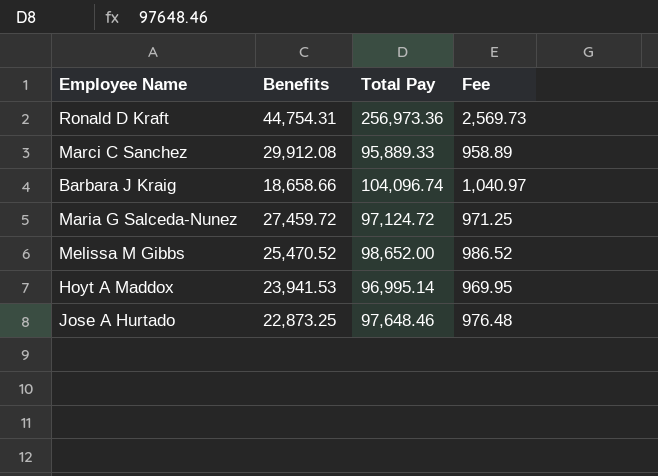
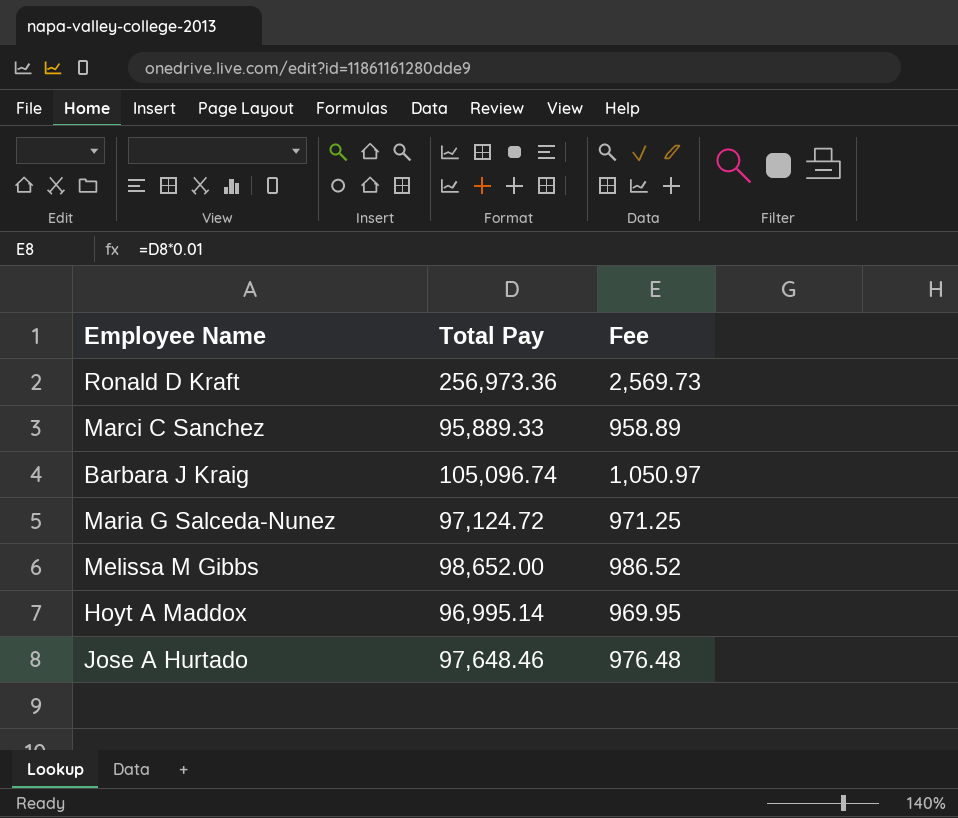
column Benefits | position: 2 -> none
Barbara J Kraig | Total Pay: 104,096.74 -> 105,096.74
Barbara J Kraig | Fee: 1,040.97 -> 1,050.97

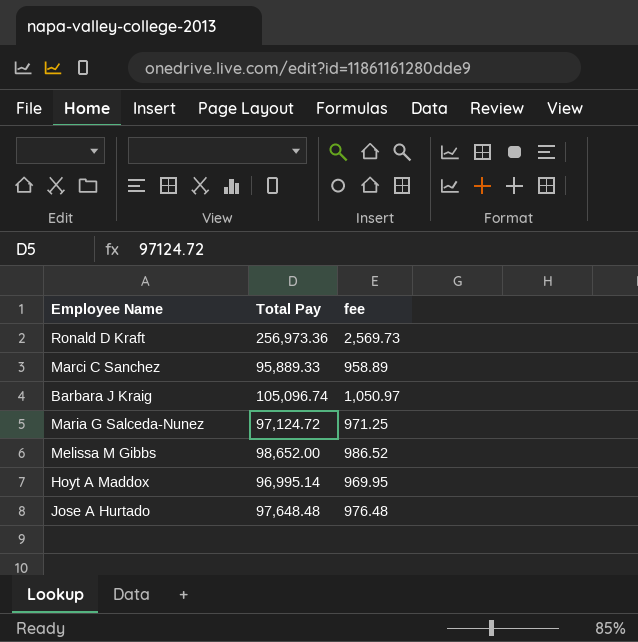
column name: Fee -> fee
Jose A Hurtado | Total Pay: 97,648.46 -> 97,648.48

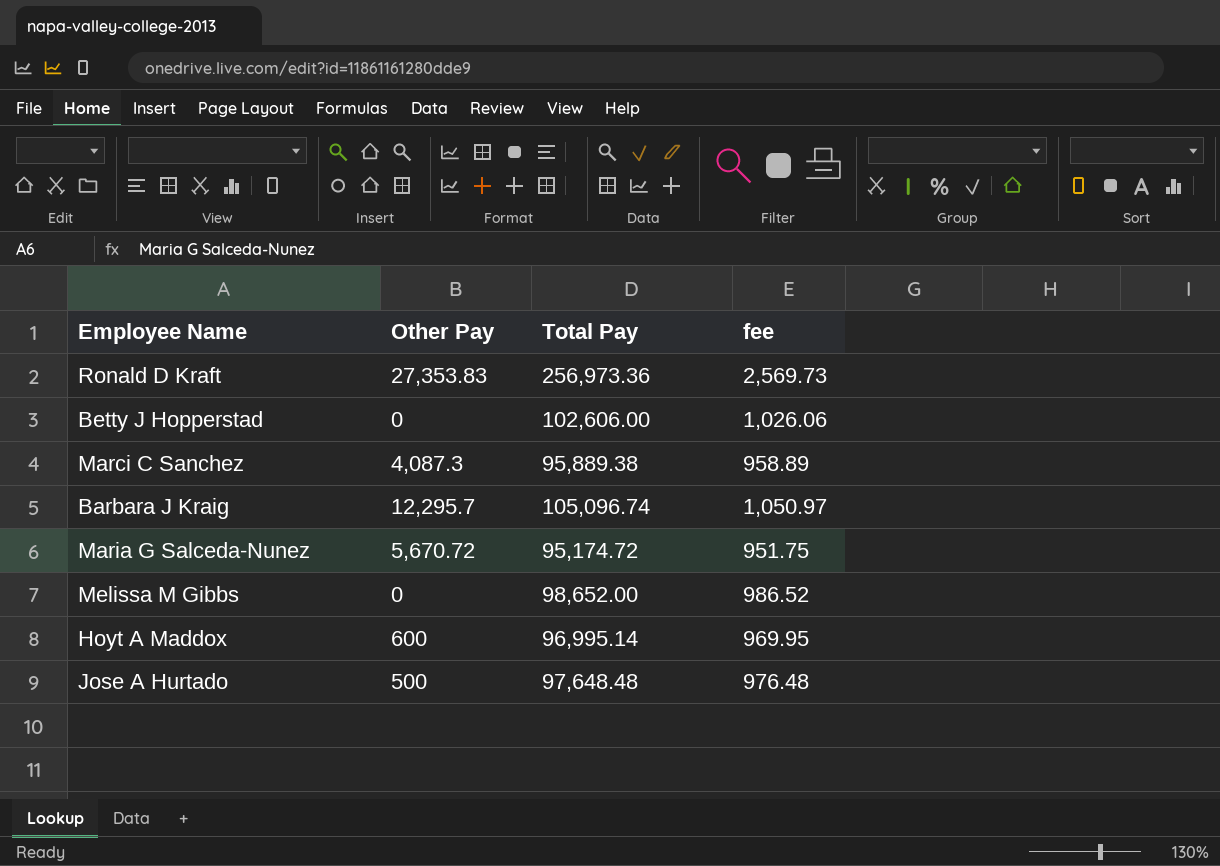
column Other Pay | position: none -> 2
row Betty J Hopperstad: none -> 0 | 102,606.00 | 1,026.06
Marci C Sanchez | Total Pay: 95,889.33 -> 95,889.38
Maria G Salceda-Nunez | Total Pay: 97,124.72 -> 95,174.72
Maria G Salceda-Nunez | fee: 971.25 -> 951.75

